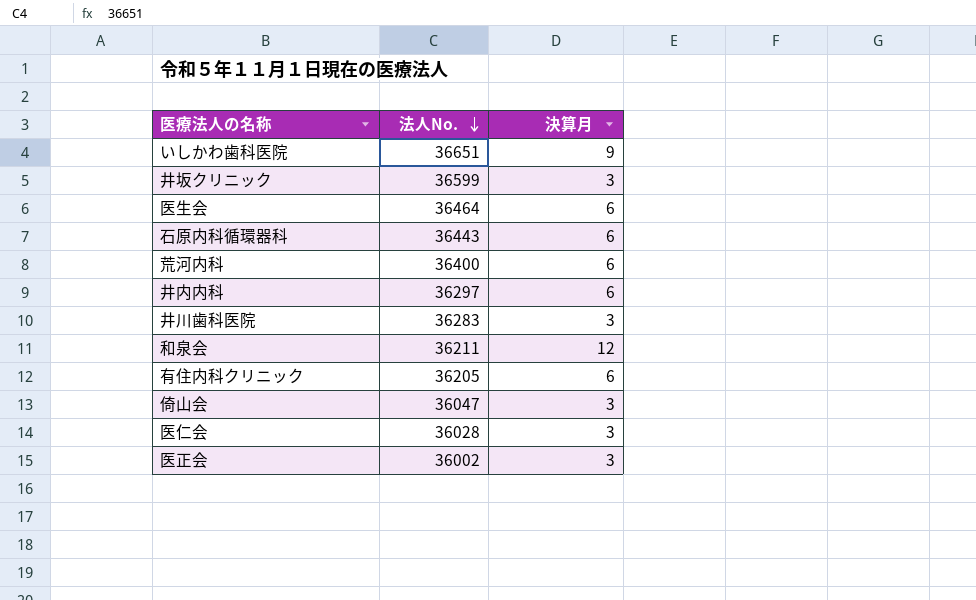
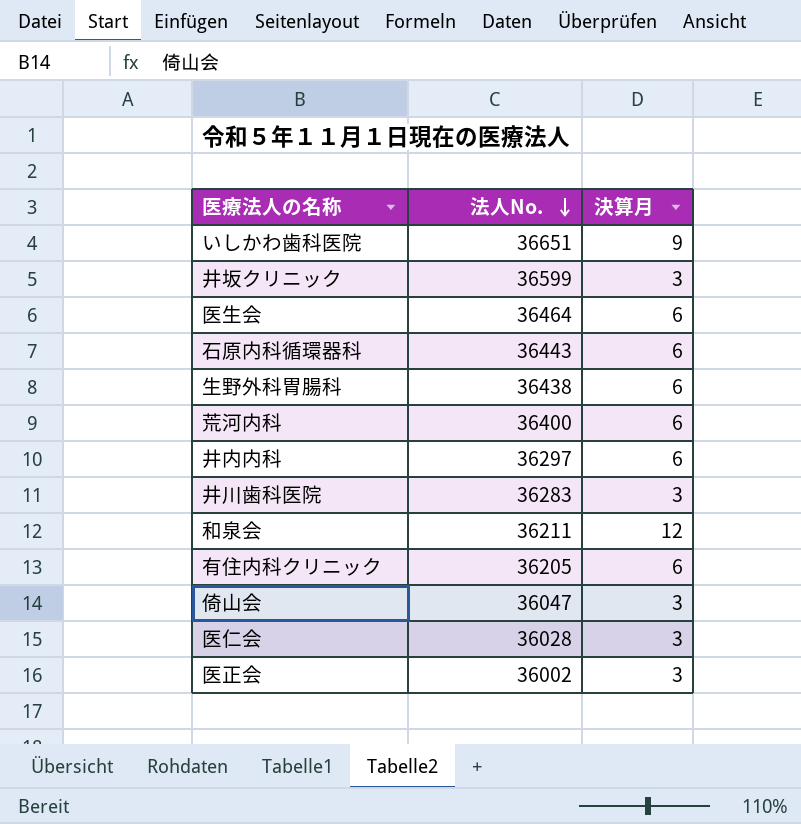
row 生野外科胃腸科: none -> 36438 | 6

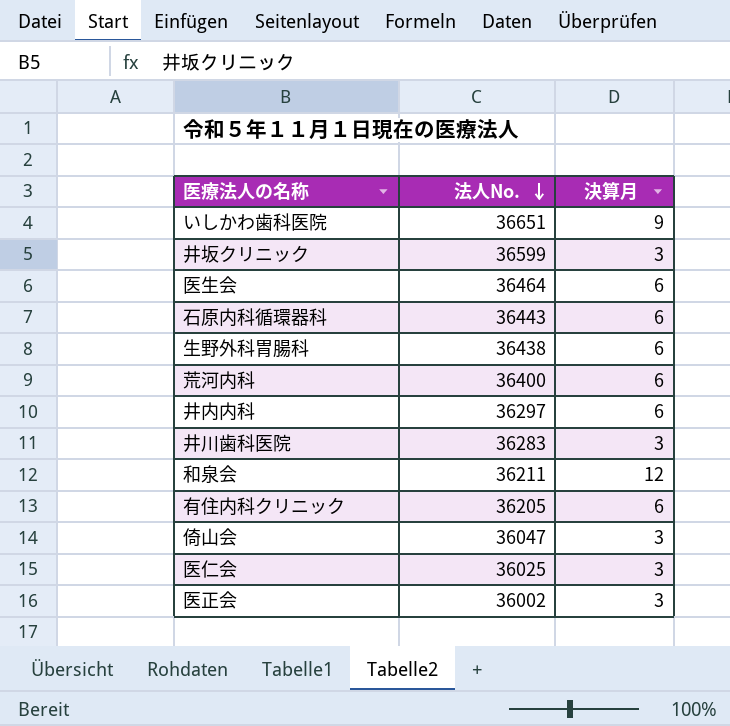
医仁会 | 法人No.: 36028 -> 36025

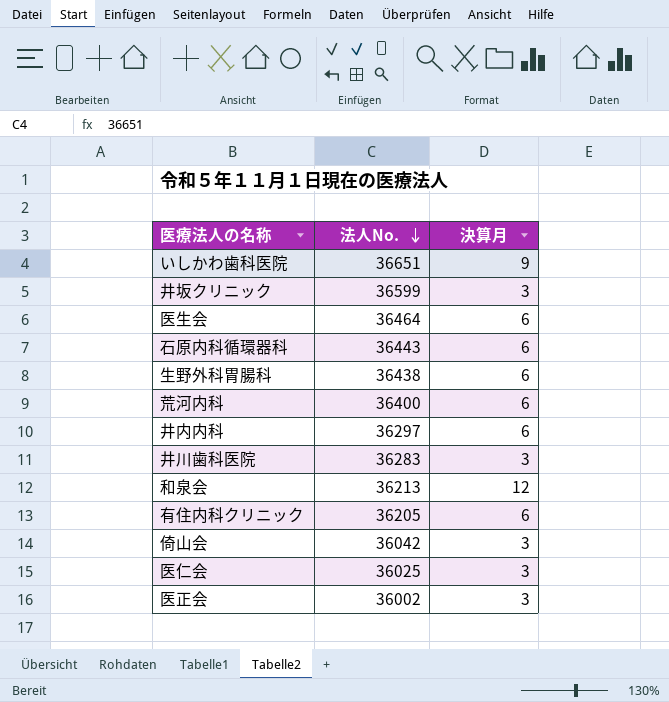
和泉会 | 法人No.: 36211 -> 36213
倚山会 | 法人No.: 36047 -> 36042

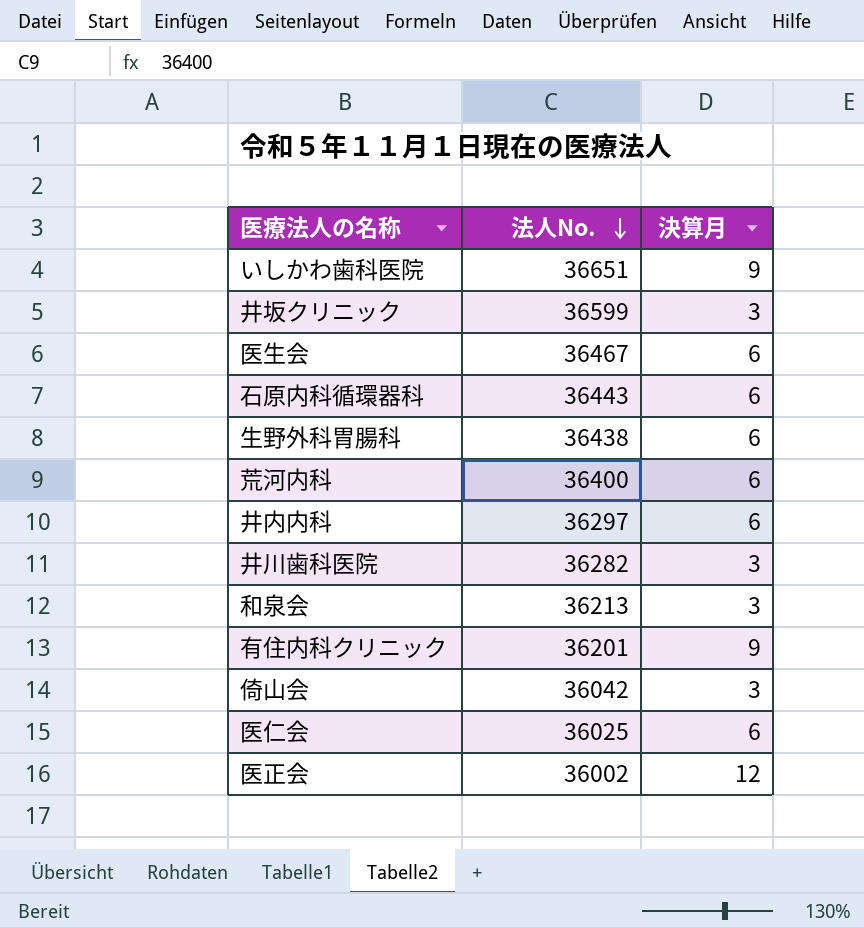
医生会 | 法人No.: 36464 -> 36467
井川歯科医院 | 法人No.: 36283 -> 36282
和泉会 | 決算月: 12 -> 3
有住内科クリニック | 法人No.: 36205 -> 36201
有住内科クリニック | 決算月: 6 -> 9
医仁会 | 決算月: 3 -> 6
医正会 | 決算月: 3 -> 12

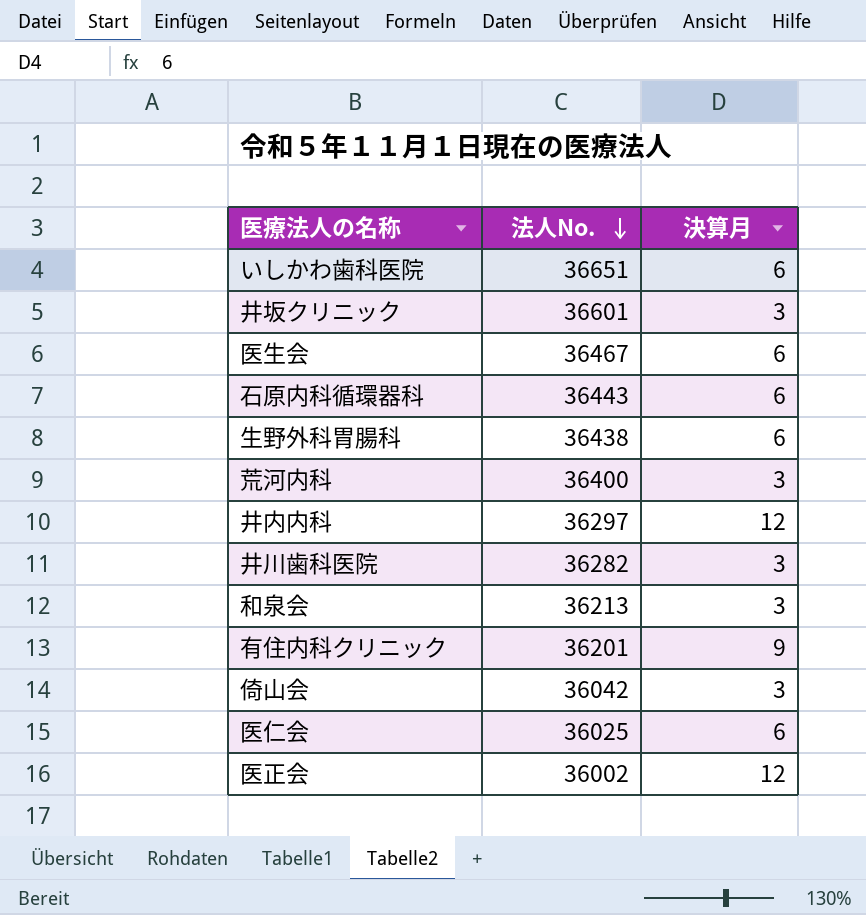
いしかわ歯科医院 | 決算月: 9 -> 6
井坂クリニック | 法人No.: 36599 -> 36601
荒河内科 | 決算月: 6 -> 3
井内内科 | 決算月: 6 -> 12

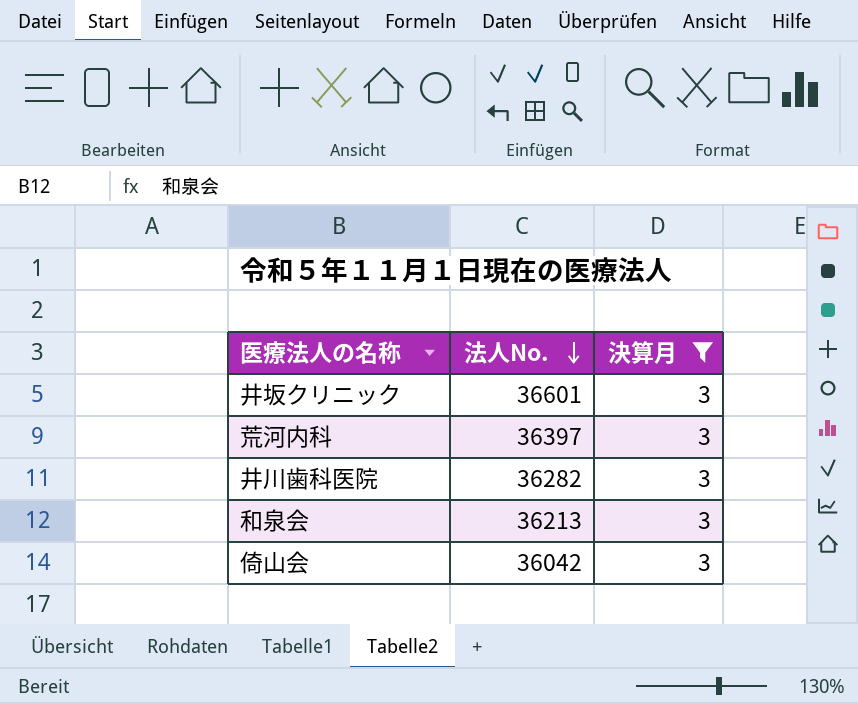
filter: none -> 決算月 = 3
荒河内科 | 法人No.: 36400 -> 36397

